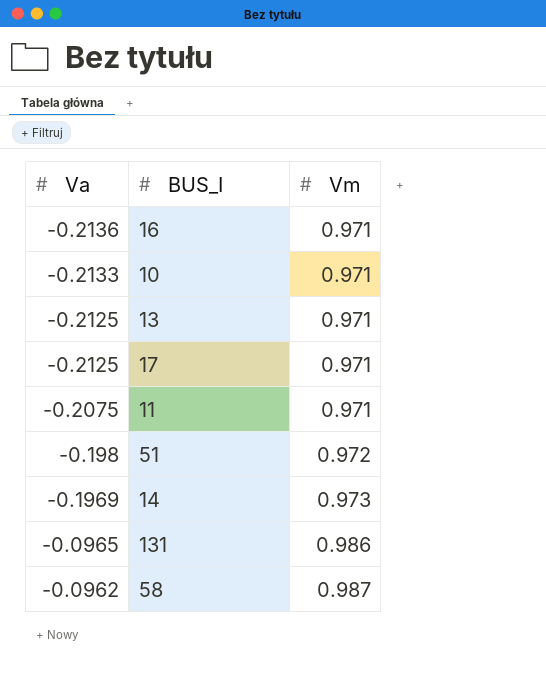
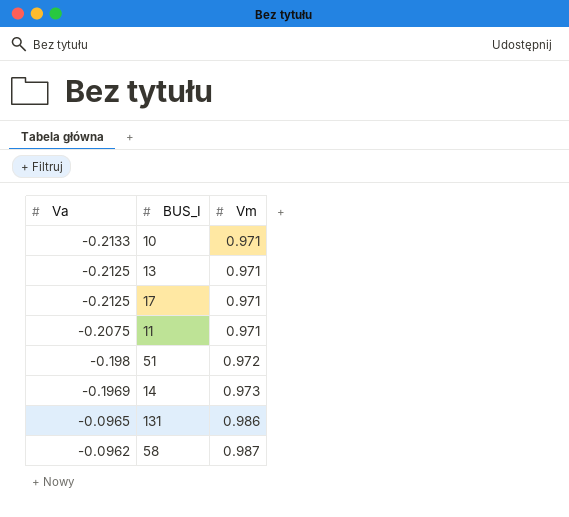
row 16: -0.2136 | 0.971 -> none

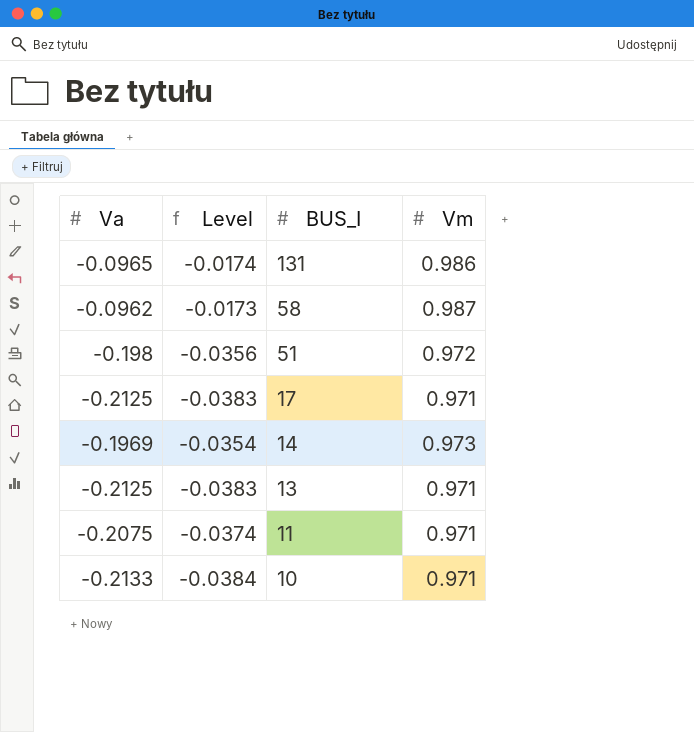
row order: Va ascending -> BUS_I descending
column Level | formula: none -> [Va] * 0.18

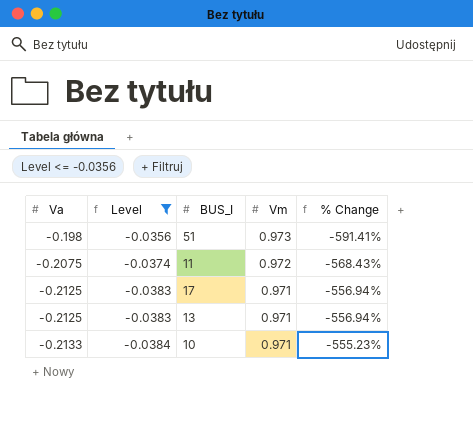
filter: none -> Level <= -0.0356
row order: BUS_I descending -> Va descending
column % Change | formula: none -> ([Vm] - [Va]) / [Va]
51 | Vm: 0.972 -> 0.973
11 | Vm: 0.971 -> 0.972

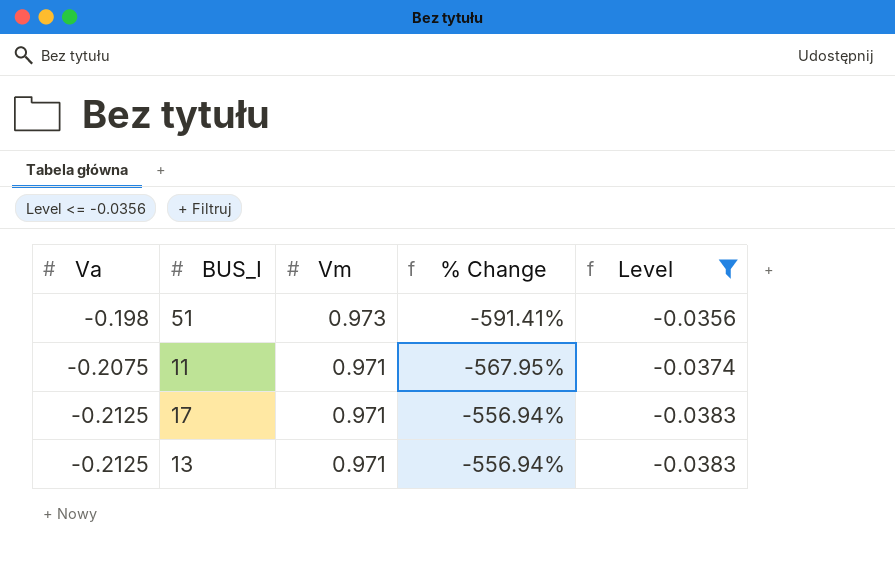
column Level | position: 2 -> 5
row 10: -0.2133 | -0.0384 | 0.971 | -555.23% -> none
11 | Vm: 0.972 -> 0.971
11 | % Change: -568.43% -> -567.95%

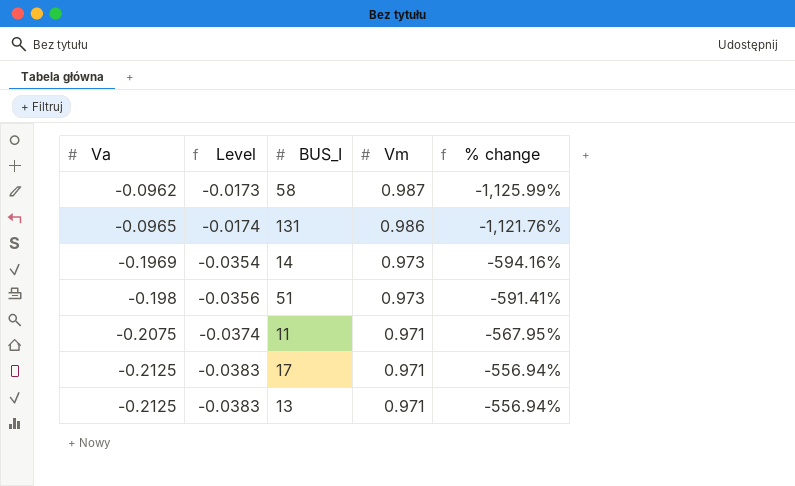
filter: Level <= -0.0356 -> none
column Level | position: 5 -> 2
column name: % Change -> % change

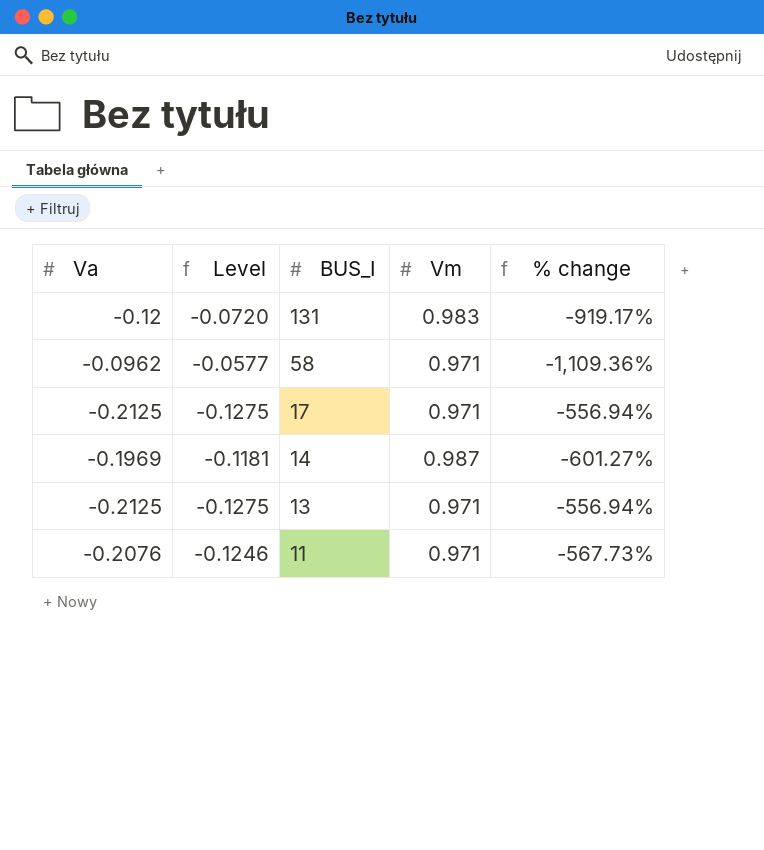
row order: Va descending -> BUS_I descending
column Level | formula: [Va] * 0.18 -> [Va] * 0.6
row 51: -0.198 | -0.0356 | 0.973 | -591.41% -> none
131 | Va: -0.0965 -> -0.12
131 | Vm: 0.986 -> 0.983
131 | % change: -1,121.76% -> -919.17%
58 | Vm: 0.987 -> 0.971
58 | % change: -1,125.99% -> -1,109.36%
14 | Vm: 0.973 -> 0.987
14 | % change: -594.16% -> -601.27%
11 | Va: -0.2075 -> -0.2076
11 | % change: -567.95% -> -567.73%

